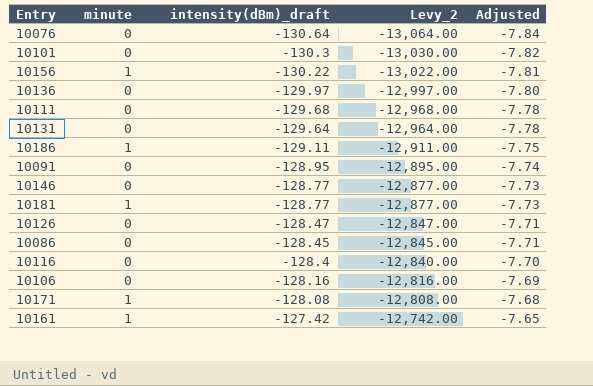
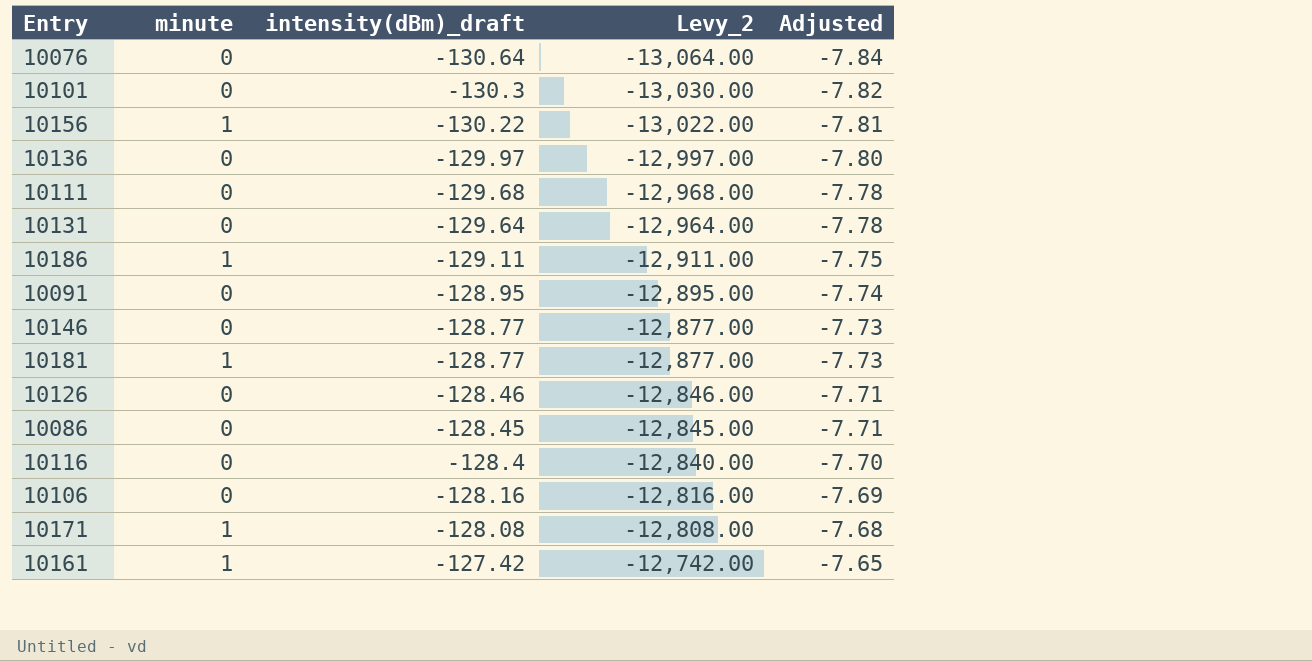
10126 | intensity(dBm)_draft: -128.47 -> -128.46
10126 | Levy_2: -12,847.00 -> -12,846.00

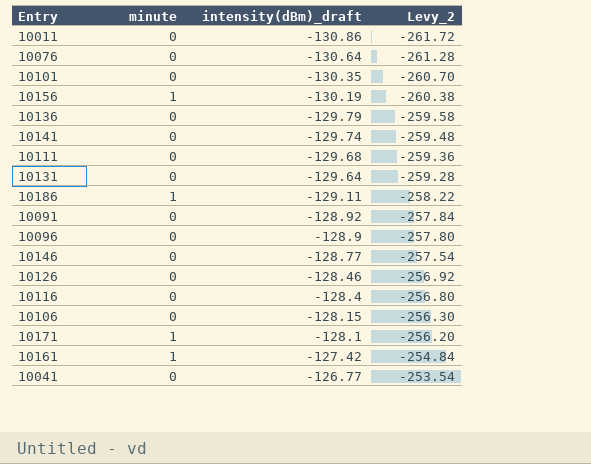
column Adjusted | formula: [intensity(dBm)_draft] * 0.06 -> none
column Levy_2 | formula: [intensity(dBm)_draft] * 100 -> [intensity(dBm)_draft] * 2
row 10181: 1 | -128.77 | -12,877.00 | -7.73 -> none
row 10086: 0 | -128.45 | -12,845.00 | -7.71 -> none
row 10011: none -> 0 | -130.86 | -261.72
10101 | intensity(dBm)_draft: -130.3 -> -130.35
10156 | intensity(dBm)_draft: -130.22 -> -130.19
10136 | intensity(dBm)_draft: -129.97 -> -129.79
row 10141: none -> 0 | -129.74 | -259.48
10091 | intensity(dBm)_draft: -128.95 -> -128.92
row 10096: none -> 0 | -128.9 | -257.80
10106 | intensity(dBm)_draft: -128.16 -> -128.15
10171 | intensity(dBm)_draft: -128.08 -> -128.1
row 10041: none -> 0 | -126.77 | -253.54

